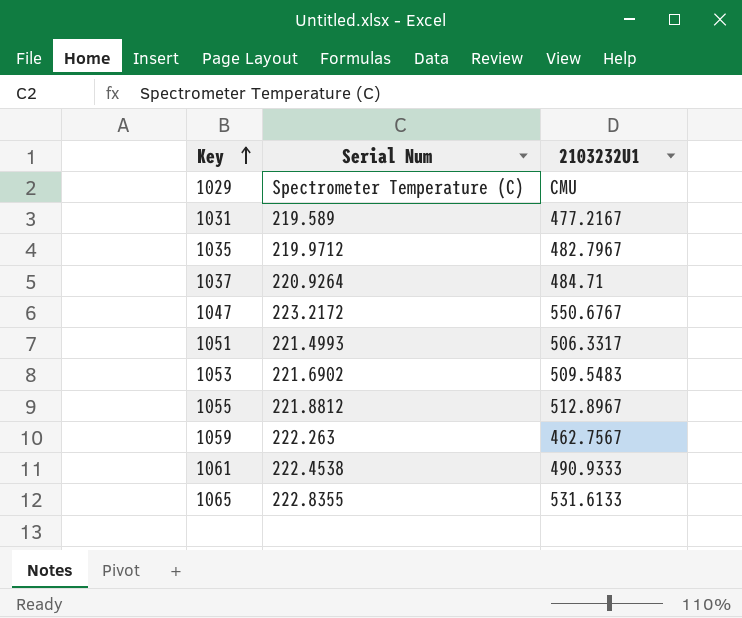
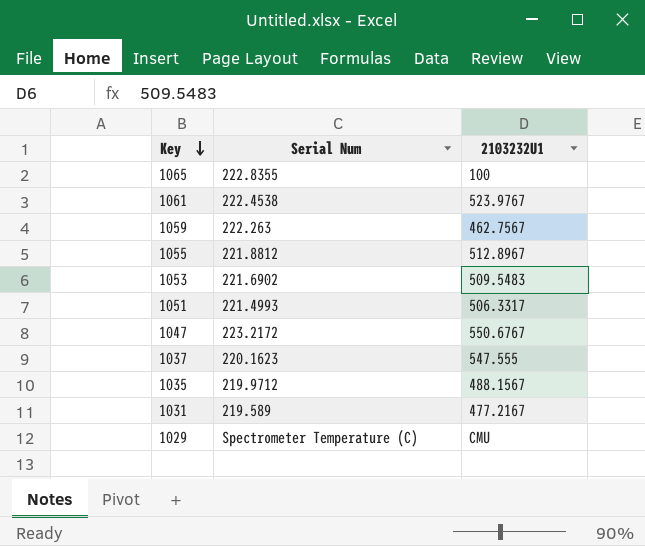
row order: Key ascending -> Key descending
1065 | 2103232U1: 531.6133 -> 100
1061 | 2103232U1: 490.9333 -> 523.9767
1037 | Serial Num: 220.9264 -> 220.1623
1037 | 2103232U1: 484.71 -> 547.555
1035 | 2103232U1: 482.7967 -> 488.1567

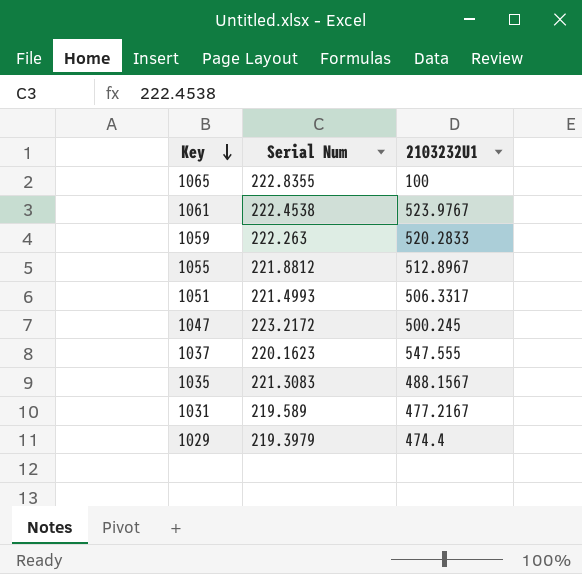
row 1053: 221.6902 | 509.5483 -> none
1059 | 2103232U1: 462.7567 -> 520.2833
1047 | 2103232U1: 550.6767 -> 500.245
1035 | Serial Num: 219.9712 -> 221.3083
1029 | Serial Num: Spectrometer Temperature (C) -> 219.3979
1029 | 2103232U1: CMU -> 474.4

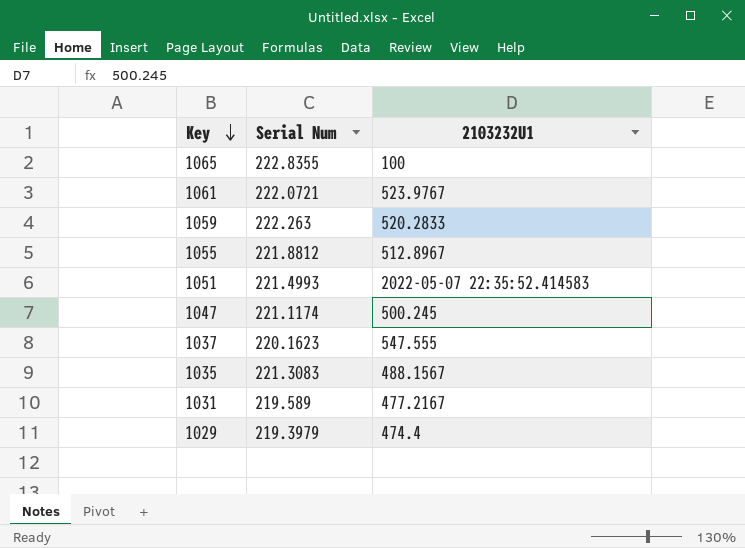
1061 | Serial Num: 222.4538 -> 222.0721
1051 | 2103232U1: 506.3317 -> 2022-05-07 22:35:52.414583
1047 | Serial Num: 223.2172 -> 221.1174

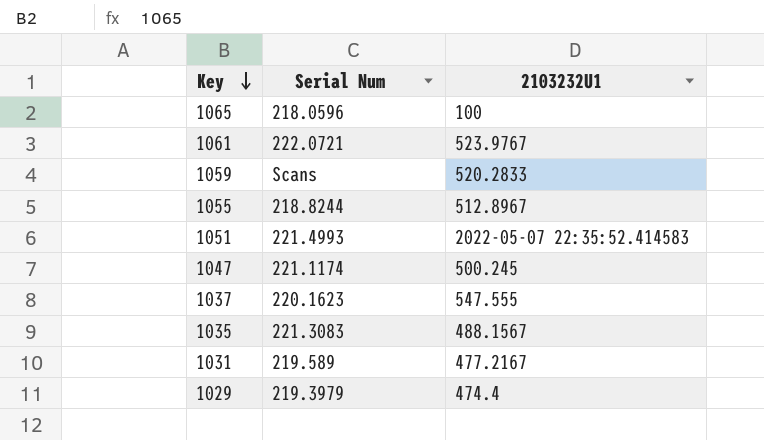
1065 | Serial Num: 222.8355 -> 218.0596
1059 | Serial Num: 222.263 -> Scans
1055 | Serial Num: 221.8812 -> 218.8244

